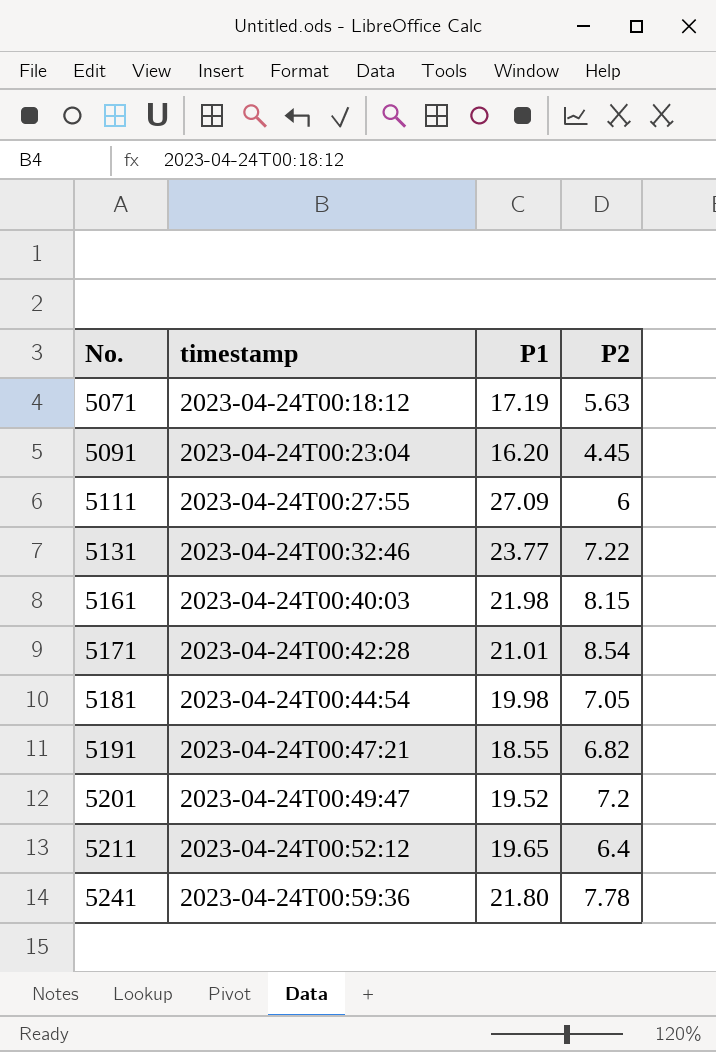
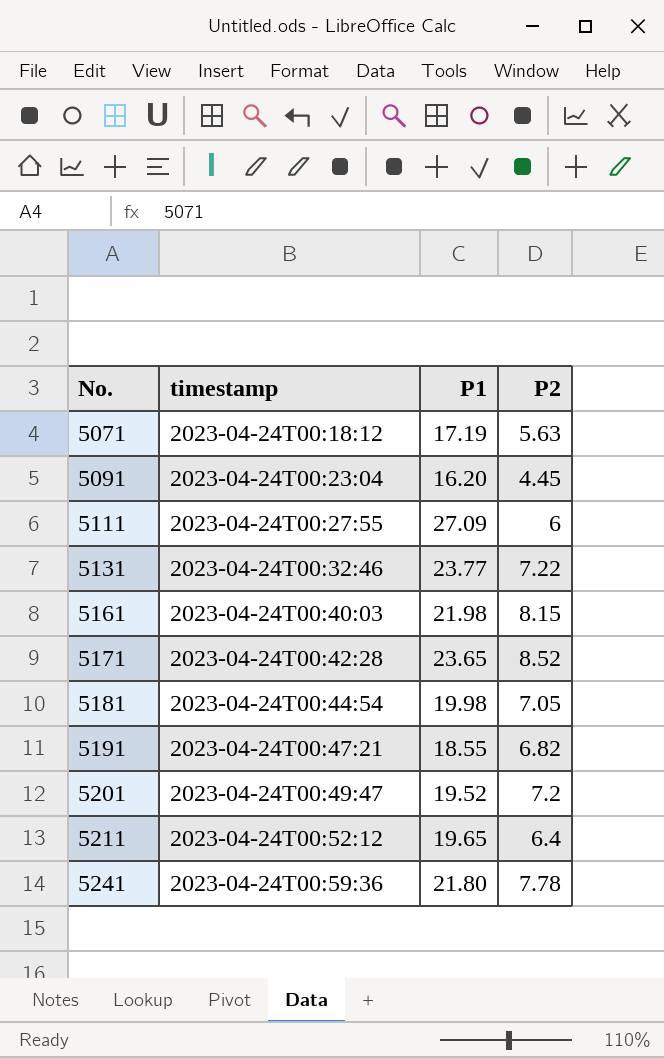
5171 | P1: 21.01 -> 23.65
5171 | P2: 8.54 -> 8.52

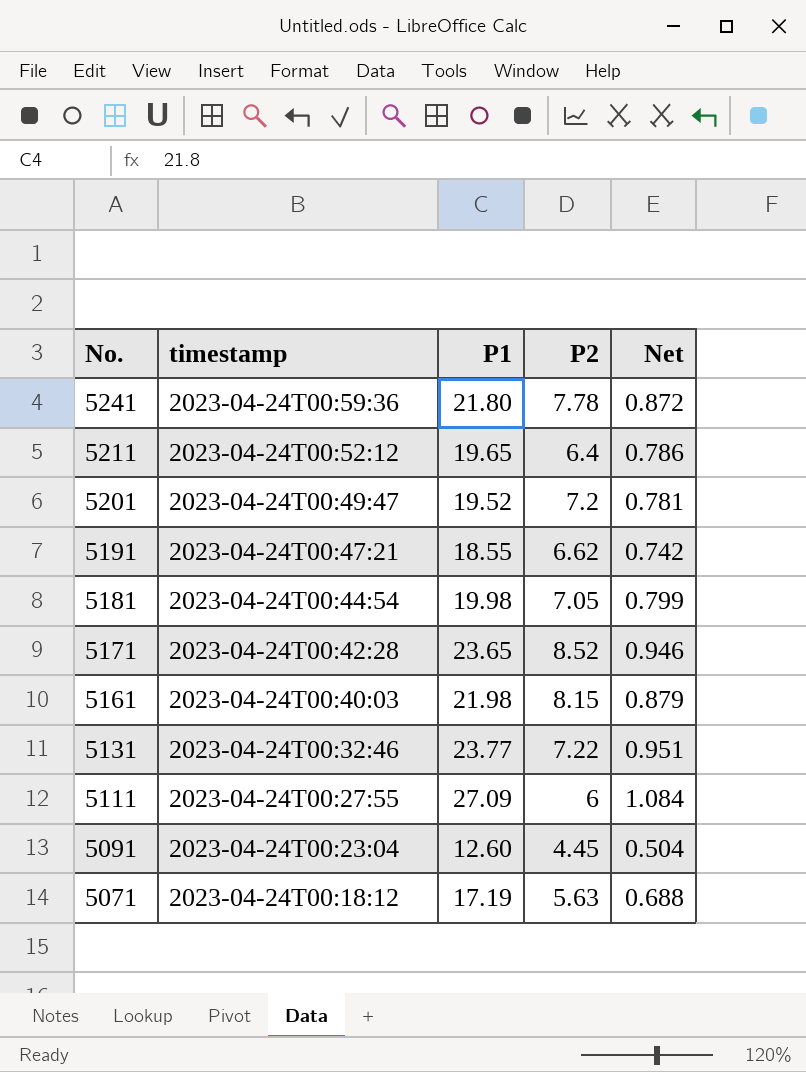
row order: No. ascending -> No. descending
column Net | formula: none -> [P1] * 0.04
5191 | P2: 6.82 -> 6.62
5091 | P1: 16.20 -> 12.60

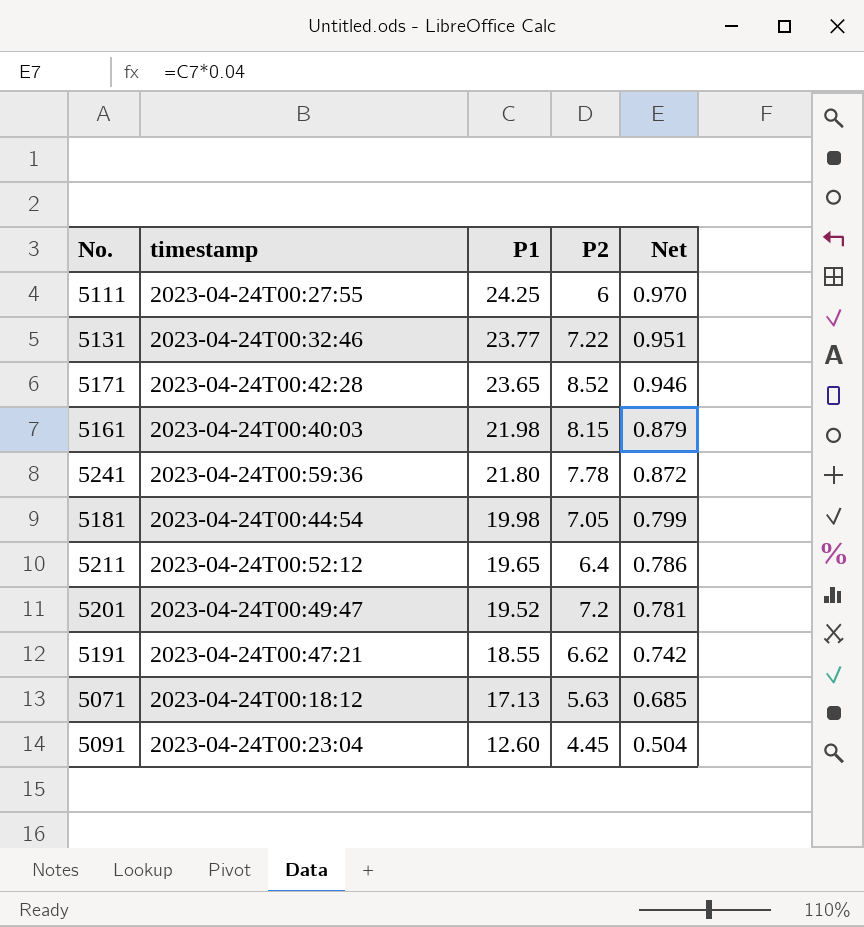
row order: No. descending -> P1 descending
5111 | P1: 27.09 -> 24.25
5111 | Net: 1.084 -> 0.970
5071 | P1: 17.19 -> 17.13
5071 | Net: 0.688 -> 0.685

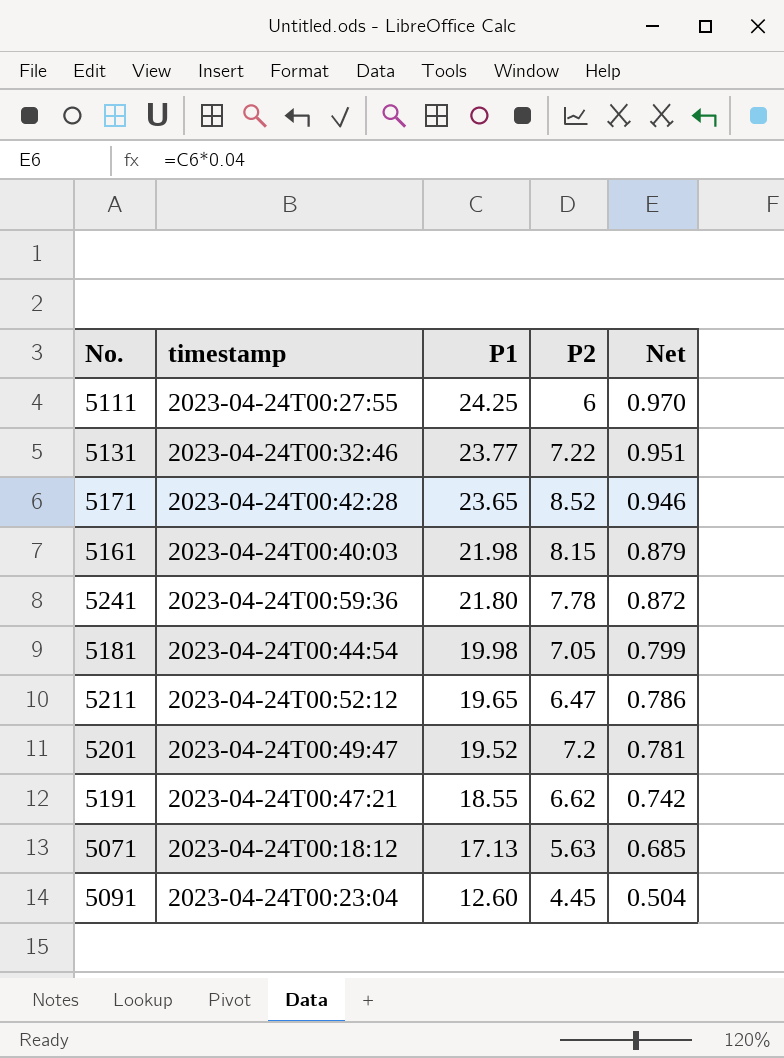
5211 | P2: 6.4 -> 6.47

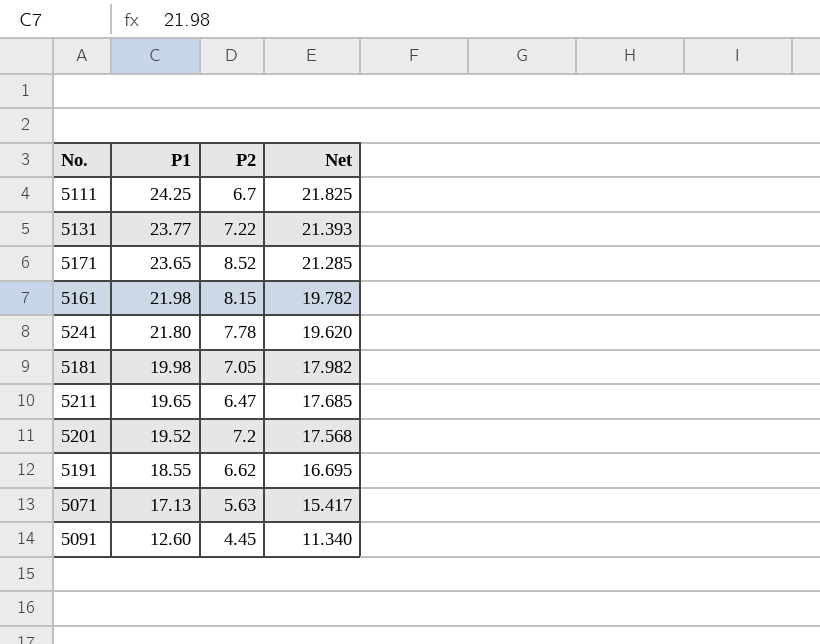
column timestamp | position: 2 -> none
column Net | formula: [P1] * 0.04 -> [P1] * 0.9
5111 | P2: 6 -> 6.7

